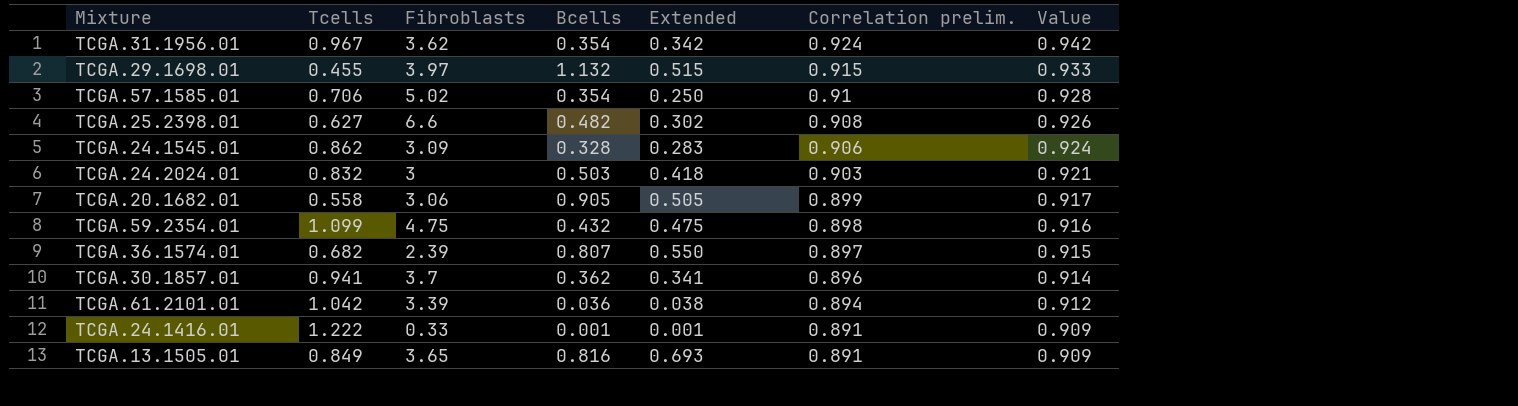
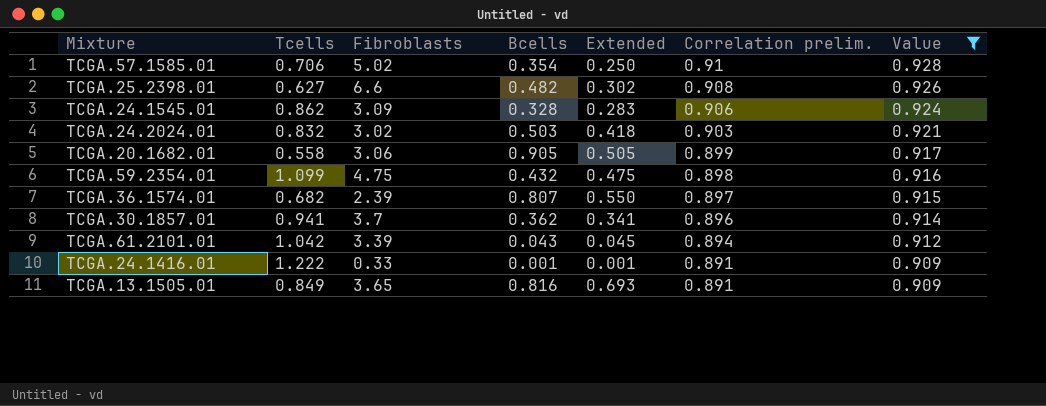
filter: none -> Value <= 0.928
TCGA.24.2024.01 | Fibroblasts: 3 -> 3.02
TCGA.61.2101.01 | Bcells: 0.036 -> 0.043
TCGA.61.2101.01 | Extended: 0.038 -> 0.045

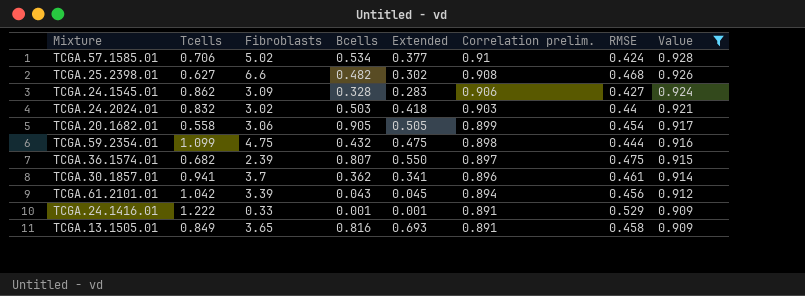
column RMSE | position: none -> 7
TCGA.57.1585.01 | Bcells: 0.354 -> 0.534
TCGA.57.1585.01 | Extended: 0.250 -> 0.377

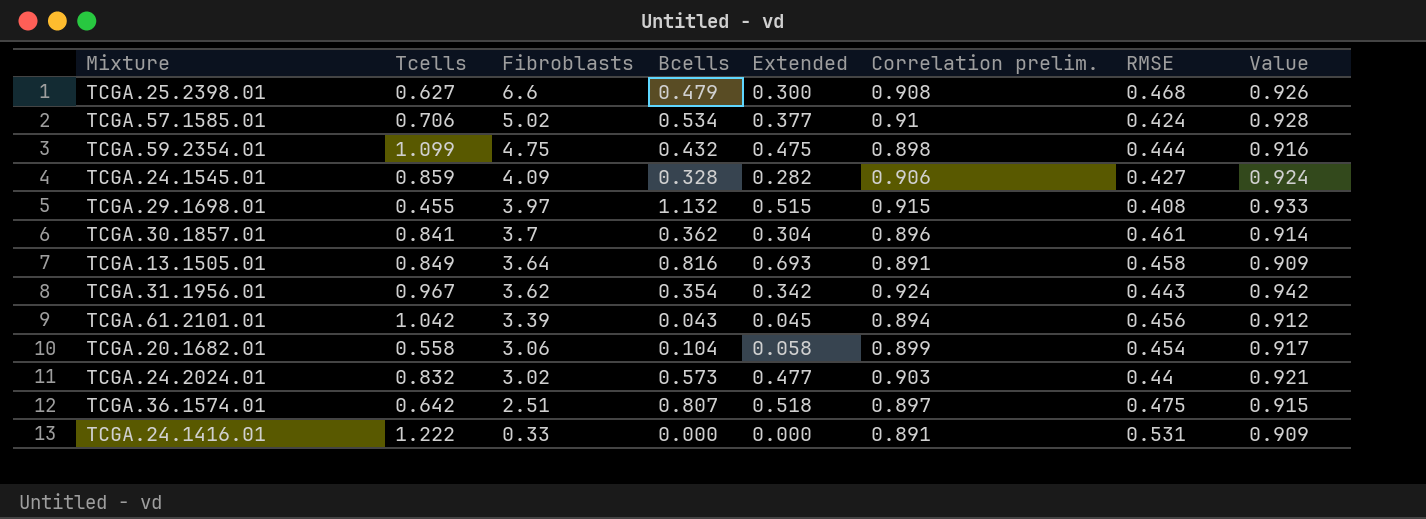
filter: Value <= 0.928 -> none
row order: Correlation prelim. descending -> Fibroblasts descending
TCGA.25.2398.01 | Bcells: 0.482 -> 0.479
TCGA.25.2398.01 | Extended: 0.302 -> 0.300
TCGA.24.1545.01 | Tcells: 0.862 -> 0.859
TCGA.24.1545.01 | Fibroblasts: 3.09 -> 4.09
TCGA.24.1545.01 | Extended: 0.283 -> 0.282
TCGA.30.1857.01 | Tcells: 0.941 -> 0.841
TCGA.30.1857.01 | Extended: 0.341 -> 0.304
TCGA.13.1505.01 | Fibroblasts: 3.65 -> 3.64
TCGA.20.1682.01 | Bcells: 0.905 -> 0.104
TCGA.20.1682.01 | Extended: 0.505 -> 0.058
TCGA.24.2024.01 | Bcells: 0.503 -> 0.573
TCGA.24.2024.01 | Extended: 0.418 -> 0.477
TCGA.36.1574.01 | Tcells: 0.682 -> 0.642
TCGA.36.1574.01 | Fibroblasts: 2.39 -> 2.51
TCGA.36.1574.01 | Extended: 0.550 -> 0.518
TCGA.24.1416.01 | Bcells: 0.001 -> 0.000
TCGA.24.1416.01 | Extended: 0.001 -> 0.000
TCGA.24.1416.01 | RMSE: 0.529 -> 0.531

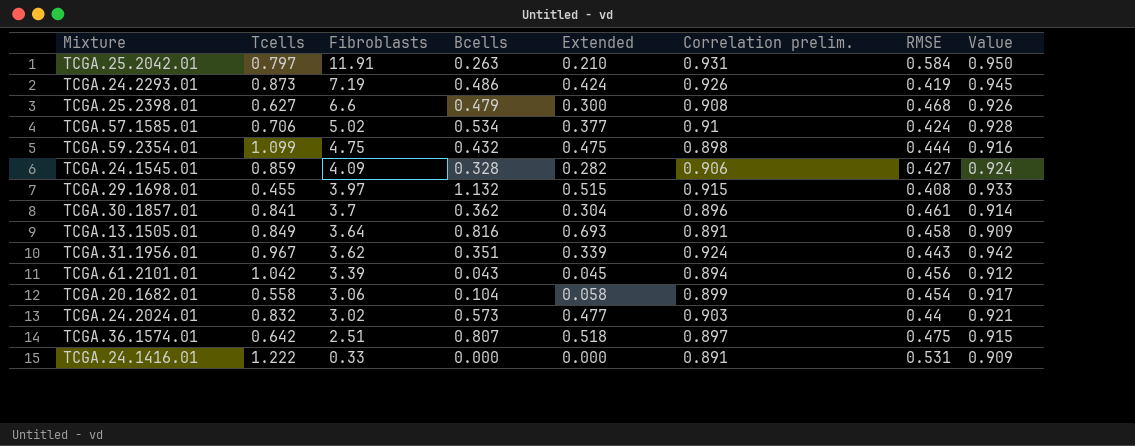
row TCGA.25.2042.01: none -> 0.797 | 11.91 | 0.263 | 0.210 | 0.931 | 0.584 | 0.950
row TCGA.24.2293.01: none -> 0.873 | 7.19 | 0.486 | 0.424 | 0.926 | 0.419 | 0.945
TCGA.31.1956.01 | Bcells: 0.354 -> 0.351
TCGA.31.1956.01 | Extended: 0.342 -> 0.339

